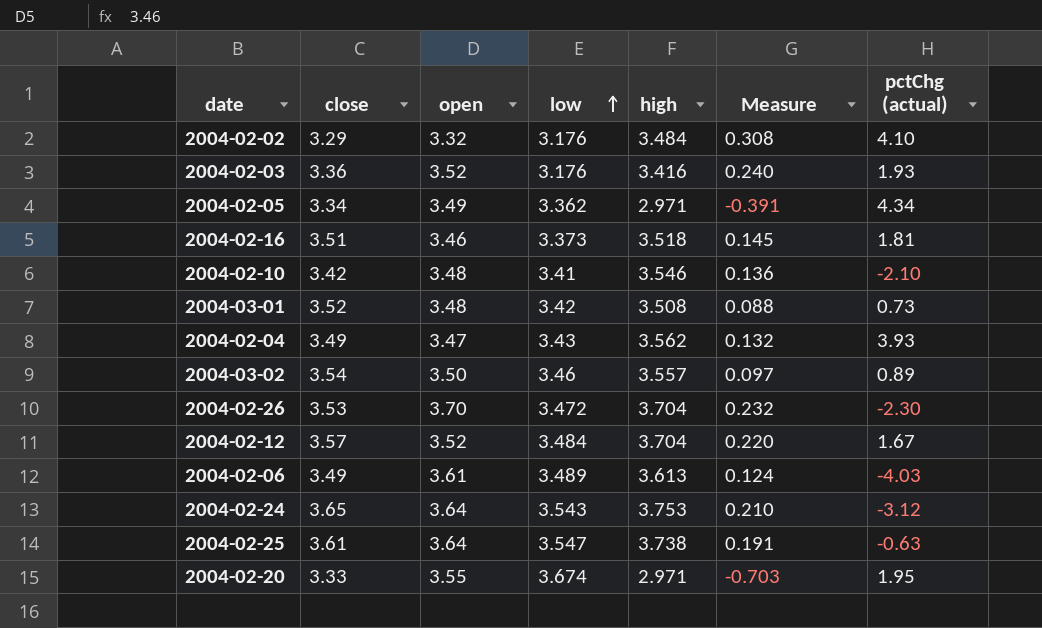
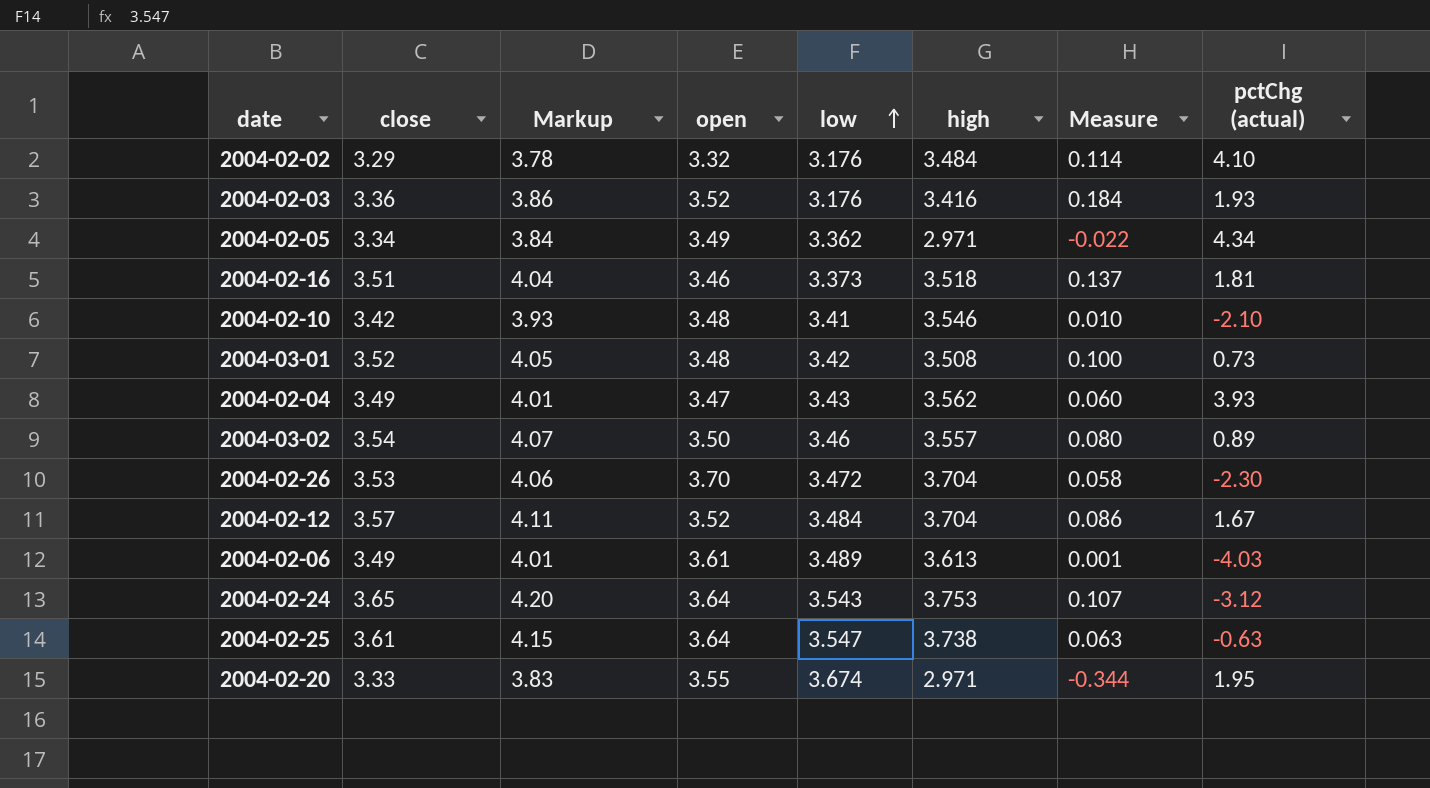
column Markup | formula: none -> [close] * 1.15
column Measure | formula: [high] - [low] -> [close] - [low]

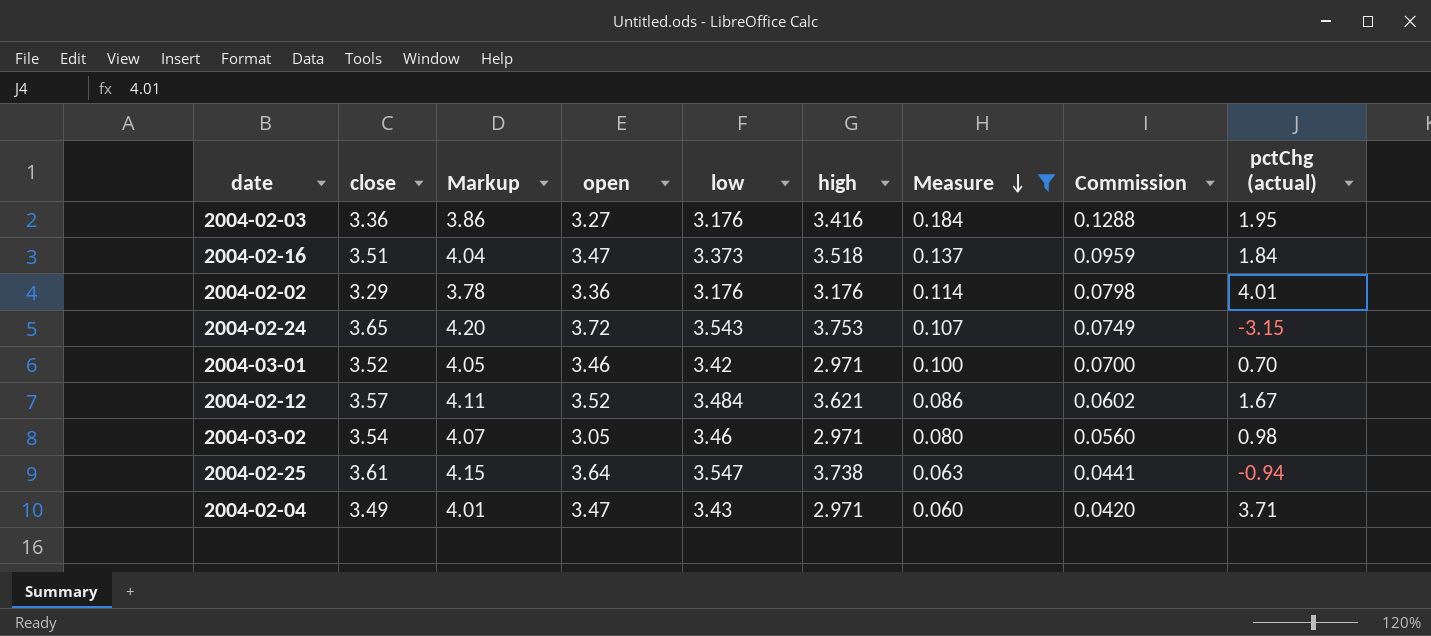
filter: none -> Measure >= 0.060
row order: low ascending -> Measure descending
column Commission | formula: none -> [Measure] * 0.7
2004-02-03 | open: 3.52 -> 3.27
2004-02-03 | pctChg (actual): 1.93 -> 1.95
2004-02-16 | open: 3.46 -> 3.47
2004-02-16 | pctChg (actual): 1.81 -> 1.84
2004-02-02 | open: 3.32 -> 3.36
2004-02-02 | high: 3.484 -> 3.176
2004-02-02 | pctChg (actual): 4.10 -> 4.01
2004-02-24 | open: 3.64 -> 3.72
2004-02-24 | pctChg (actual): -3.12 -> -3.15
2004-03-01 | open: 3.48 -> 3.46
2004-03-01 | high: 3.508 -> 2.971
2004-03-01 | pctChg (actual): 0.73 -> 0.70
2004-02-12 | high: 3.704 -> 3.621
2004-03-02 | open: 3.50 -> 3.05
2004-03-02 | high: 3.557 -> 2.971
2004-03-02 | pctChg (actual): 0.89 -> 0.98
2004-02-25 | pctChg (actual): -0.63 -> -0.94
2004-02-04 | high: 3.562 -> 2.971
2004-02-04 | pctChg (actual): 3.93 -> 3.71

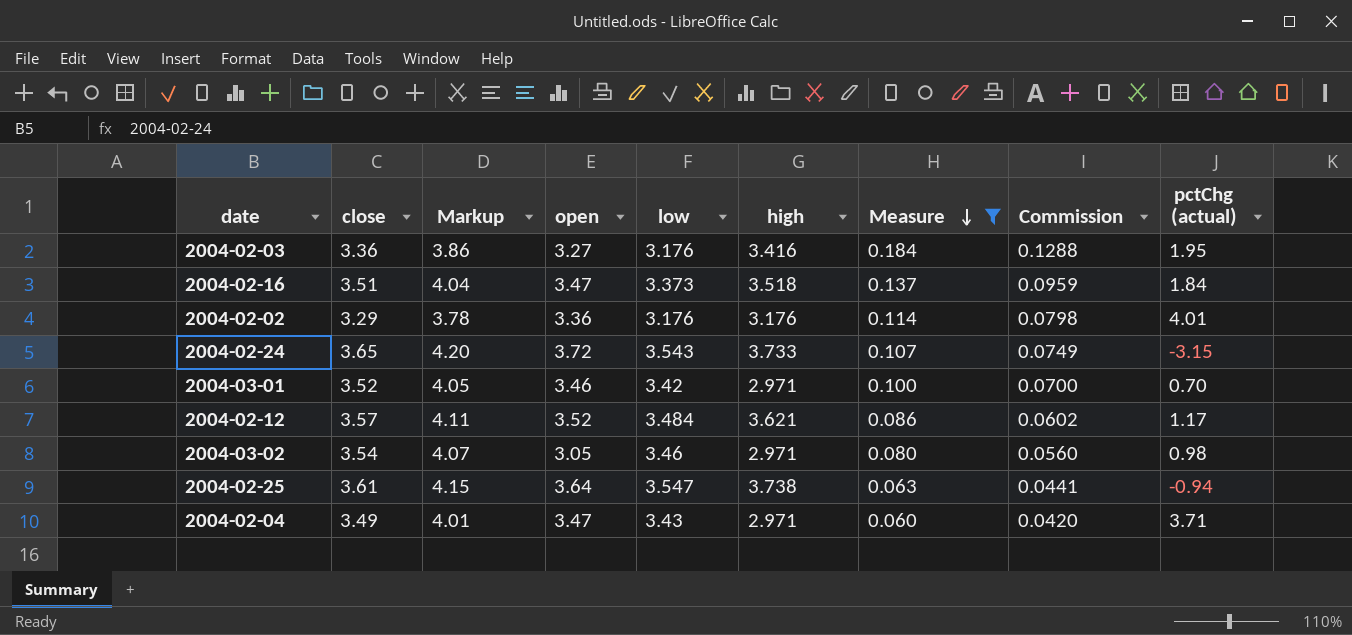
2004-02-24 | high: 3.753 -> 3.733
2004-02-12 | pctChg (actual): 1.67 -> 1.17

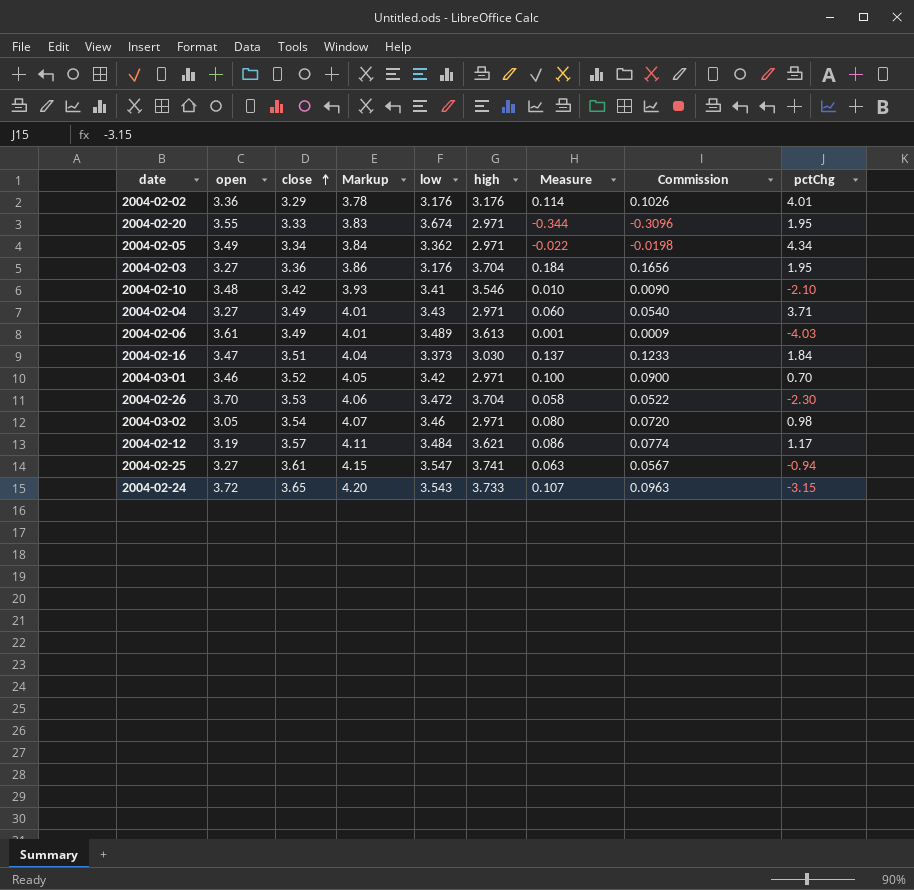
filter: Measure >= 0.060 -> none
row order: Measure descending -> close ascending
column open | position: 4 -> 2
column Commission | formula: [Measure] * 0.7 -> [Measure] * 0.9
column name: pctChg (actual) -> pctChg
2004-02-03 | high: 3.416 -> 3.704
2004-02-04 | open: 3.47 -> 3.27
2004-02-16 | high: 3.518 -> 3.030
2004-02-12 | open: 3.52 -> 3.19
2004-02-25 | open: 3.64 -> 3.27
2004-02-25 | high: 3.738 -> 3.741

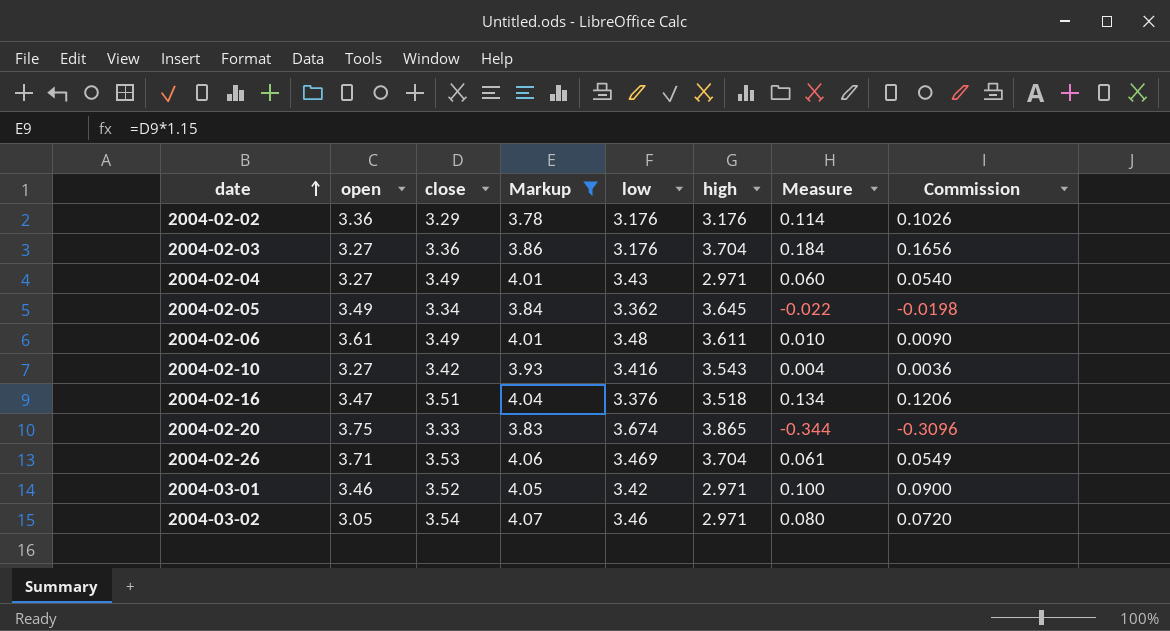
filter: none -> Markup <= 4.07
row order: close ascending -> date ascending
column pctChg | position: 9 -> none
2004-02-05 | high: 2.971 -> 3.645
2004-02-06 | low: 3.489 -> 3.48
2004-02-06 | high: 3.613 -> 3.611
2004-02-06 | Measure: 0.001 -> 0.010
2004-02-06 | Commission: 0.0009 -> 0.0090
2004-02-10 | open: 3.48 -> 3.27
2004-02-10 | low: 3.41 -> 3.416
2004-02-10 | high: 3.546 -> 3.543
2004-02-10 | Measure: 0.010 -> 0.004
2004-02-10 | Commission: 0.0090 -> 0.0036
2004-02-16 | low: 3.373 -> 3.376
2004-02-16 | high: 3.030 -> 3.518
2004-02-16 | Measure: 0.137 -> 0.134
2004-02-16 | Commission: 0.1233 -> 0.1206
2004-02-20 | open: 3.55 -> 3.75
2004-02-20 | high: 2.971 -> 3.865
2004-02-26 | open: 3.70 -> 3.71
2004-02-26 | low: 3.472 -> 3.469
2004-02-26 | Measure: 0.058 -> 0.061
2004-02-26 | Commission: 0.0522 -> 0.0549

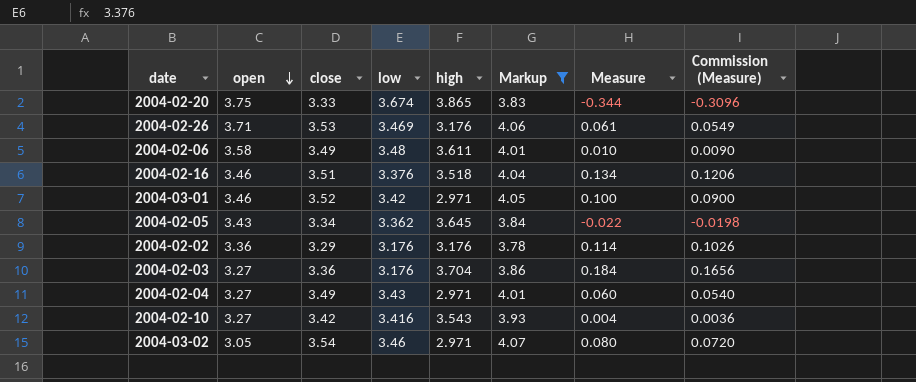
row order: date ascending -> open descending
column Markup | position: 4 -> 6
column name: Commission -> Commission (Measure)
2004-02-26 | high: 3.704 -> 3.176
2004-02-06 | open: 3.61 -> 3.58
2004-02-16 | open: 3.47 -> 3.46
2004-02-05 | open: 3.49 -> 3.43

